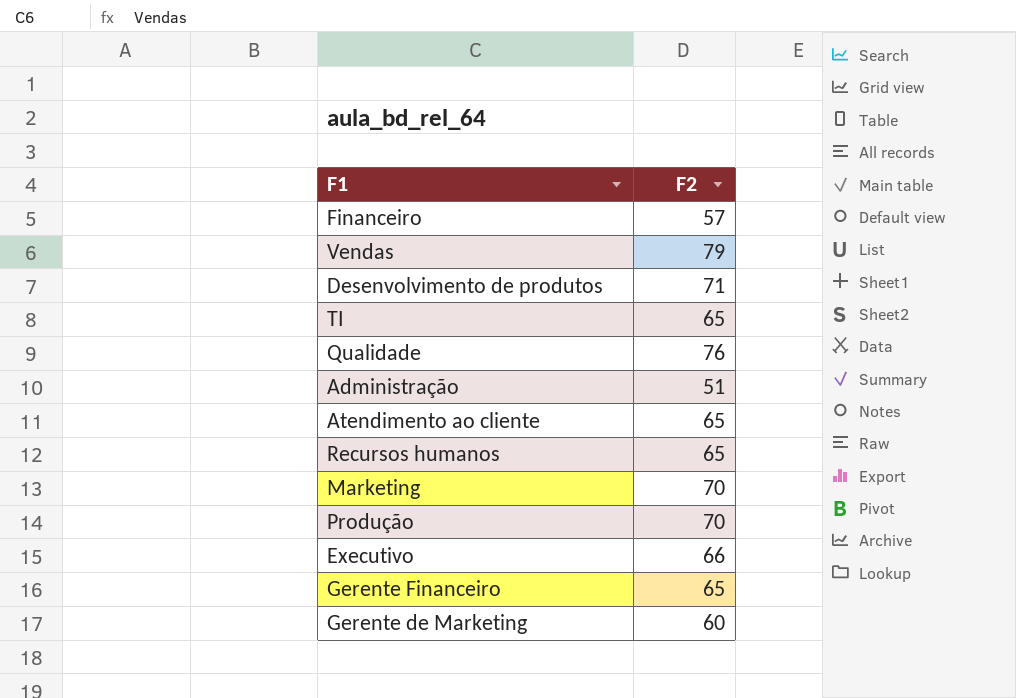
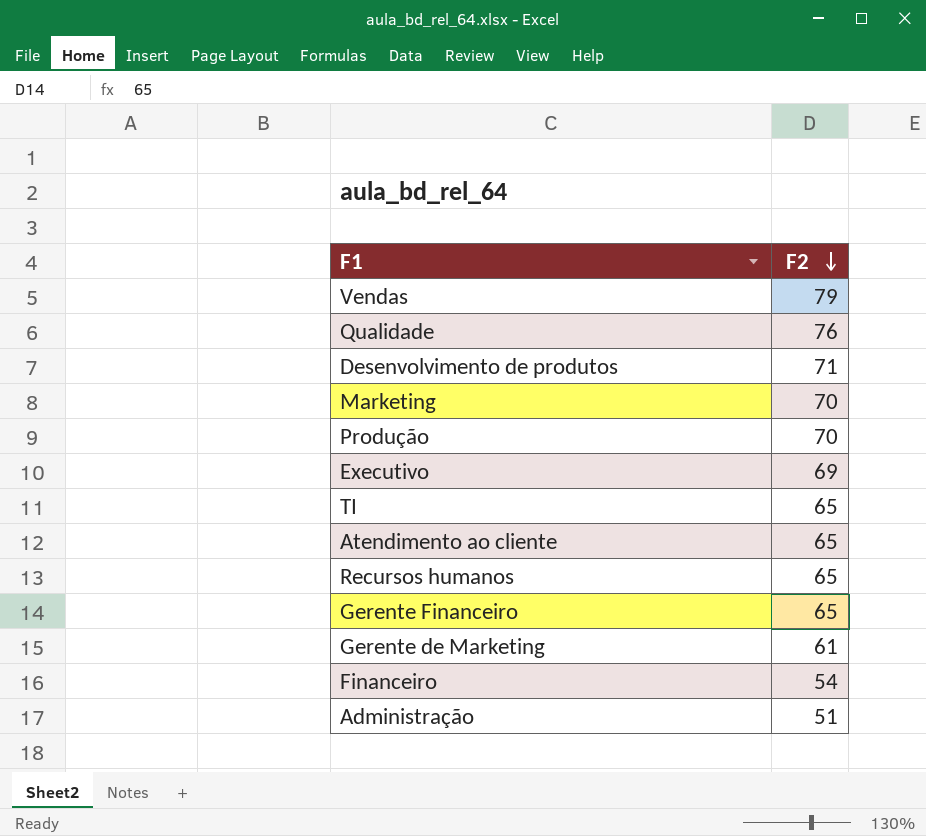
row order: none -> F2 descending
Executivo | F2: 66 -> 69
Gerente de Marketing | F2: 60 -> 61
Financeiro | F2: 57 -> 54

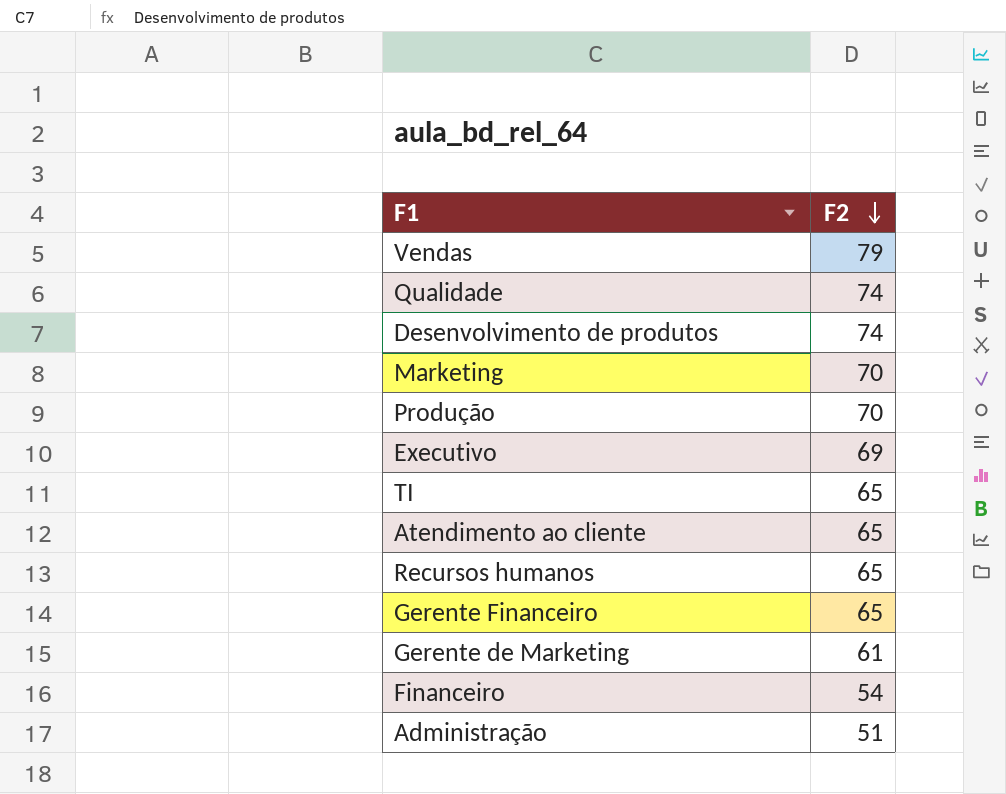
Qualidade | F2: 76 -> 74
Desenvolvimento de produtos | F2: 71 -> 74

